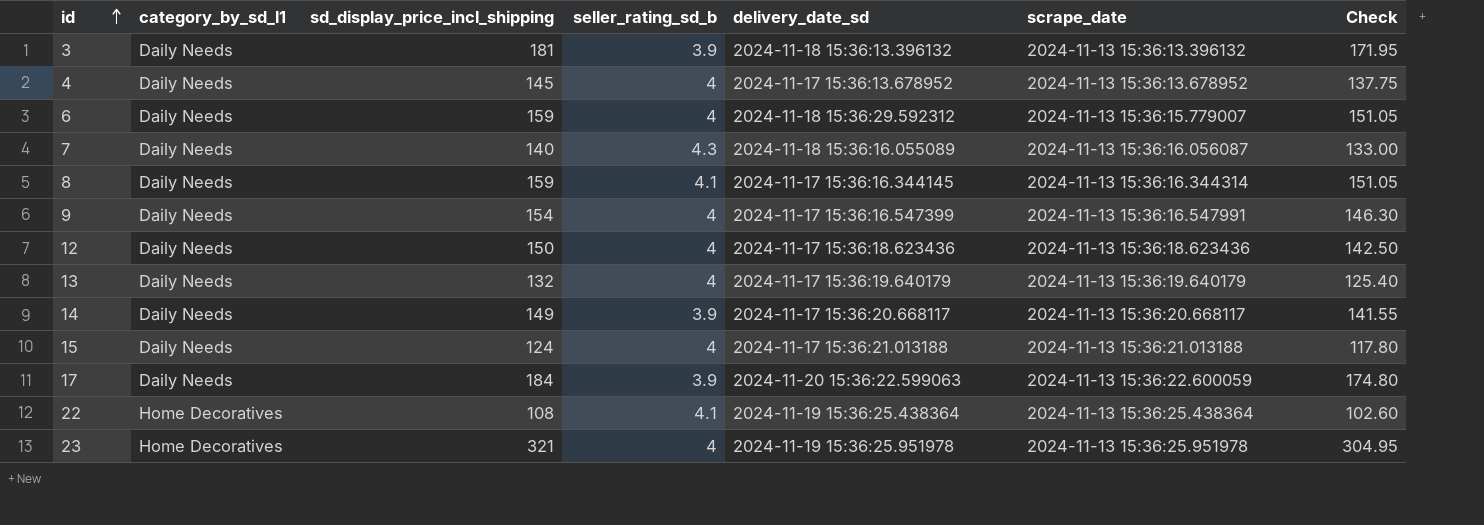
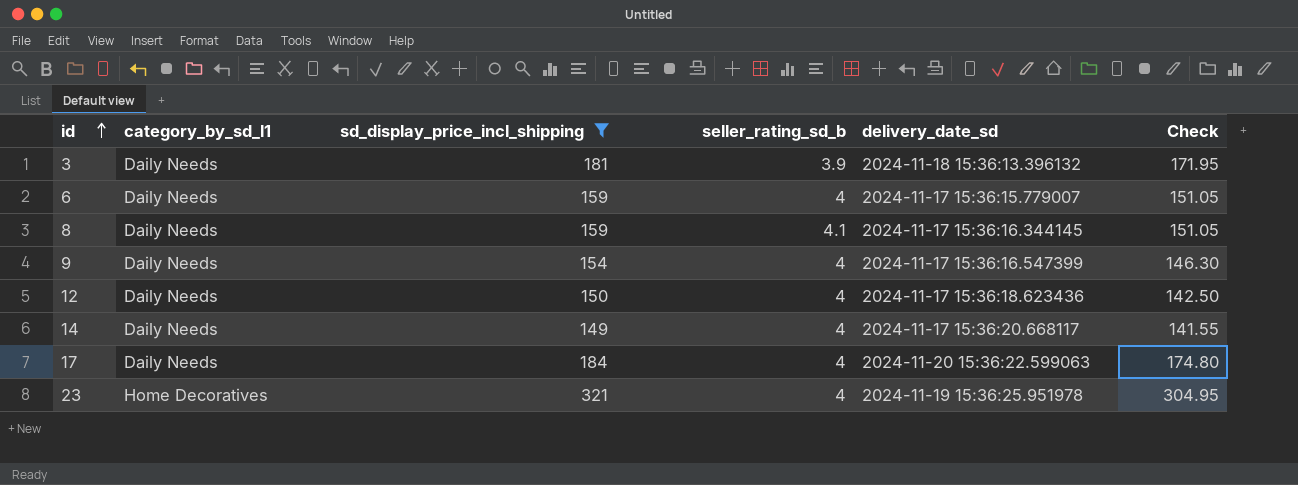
filter: none -> sd_display_price_incl_shipping >= 149
column scrape_date | position: 6 -> none
6 | delivery_date_sd: 2024-11-18 15:36:29.592312 -> 2024-11-17 15:36:15.779007
14 | seller_rating_sd_b: 3.9 -> 4
17 | seller_rating_sd_b: 3.9 -> 4

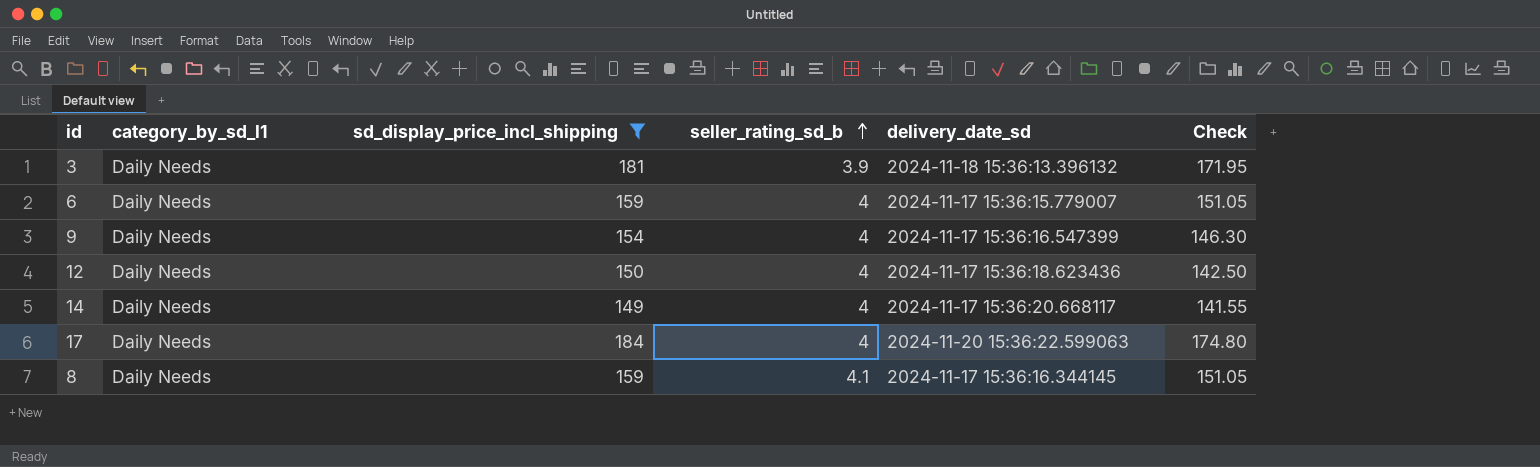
row order: id ascending -> seller_rating_sd_b ascending
row 23: Home Decoratives | 321 | 4 | 2024-11-19 15:36:25.951978 | 304.95 -> none

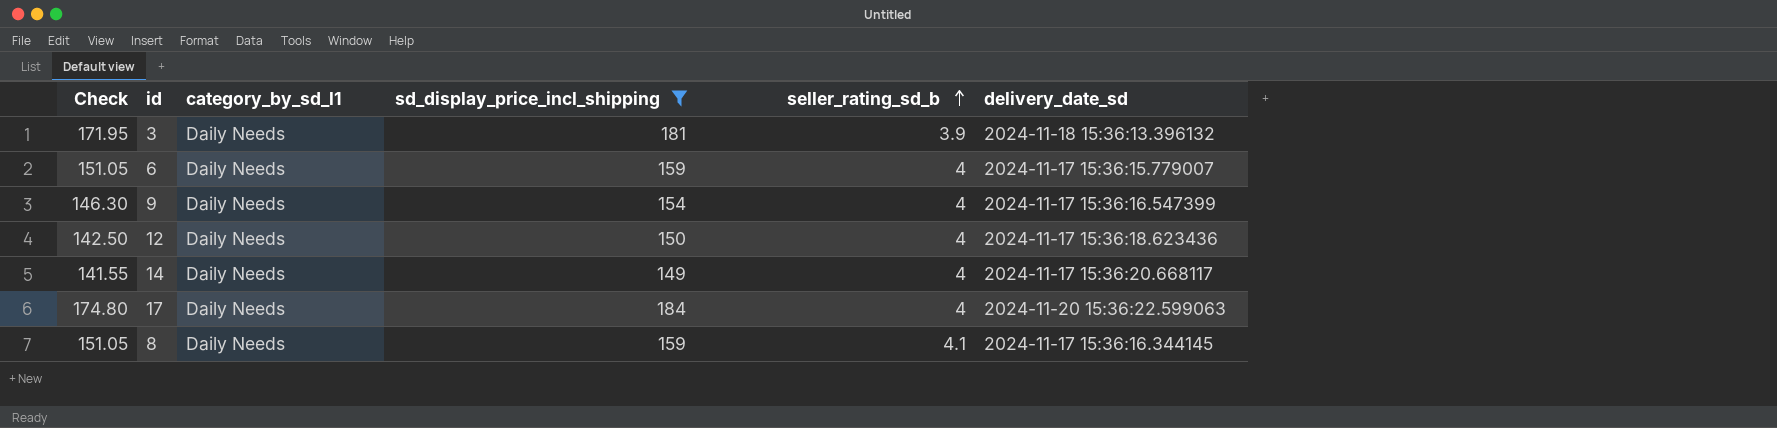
column Check | position: 6 -> 1

